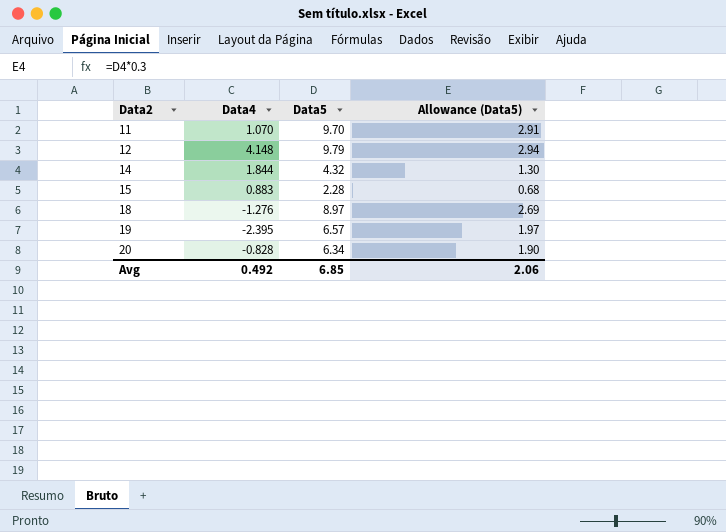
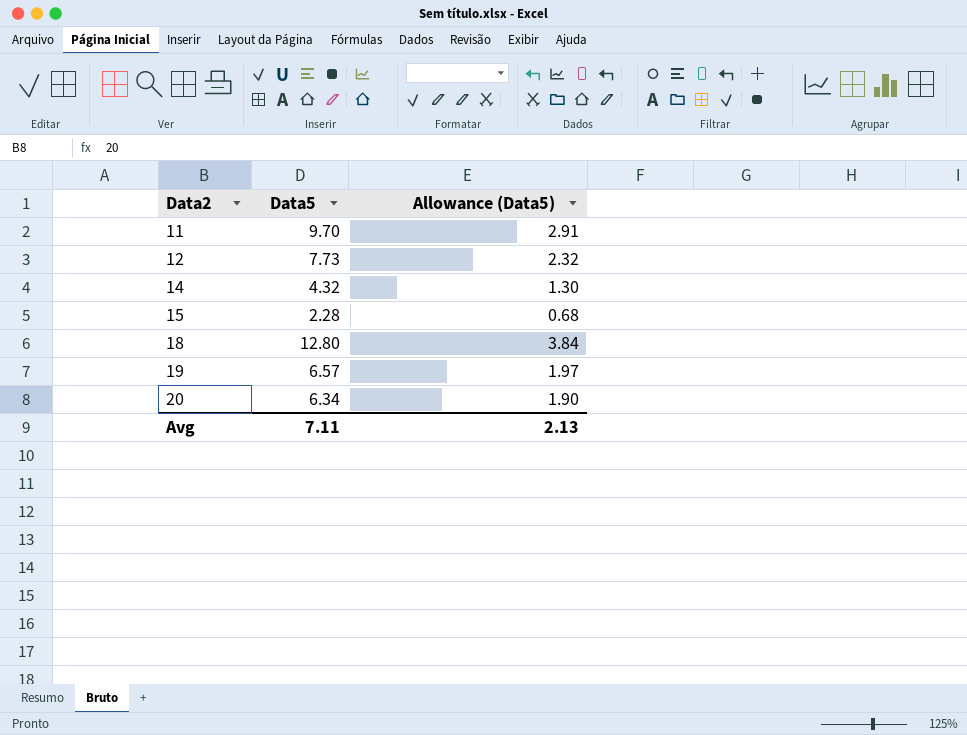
column Data4 | position: 2 -> none
12 | Data5: 9.79 -> 7.73
12 | Allowance (Data5): 2.94 -> 2.32
18 | Data5: 8.97 -> 12.80
18 | Allowance (Data5): 2.69 -> 3.84
Avg | Data5: 6.85 -> 7.11
Avg | Allowance (Data5): 2.06 -> 2.13

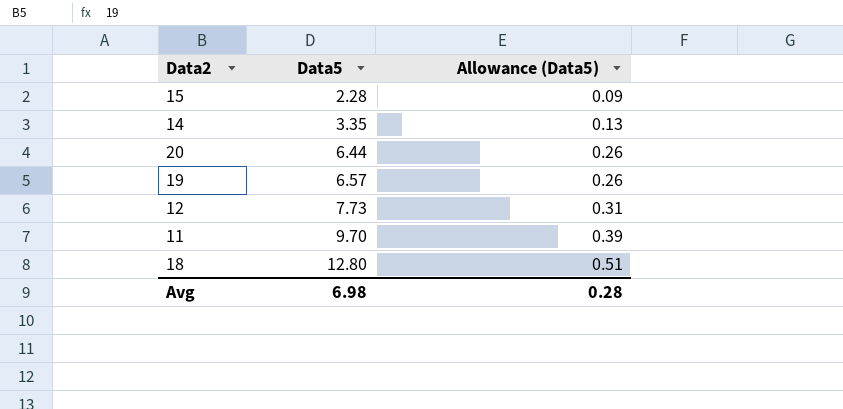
row order: Data2 ascending -> Data5 ascending
column Allowance (Data5) | formula: [Data5] * 0.3 -> [Data5] * 0.04
14 | Data5: 4.32 -> 3.35
20 | Data5: 6.34 -> 6.44
Avg | Data5: 7.11 -> 6.98
Avg | Allowance (Data5): 2.13 -> 0.28

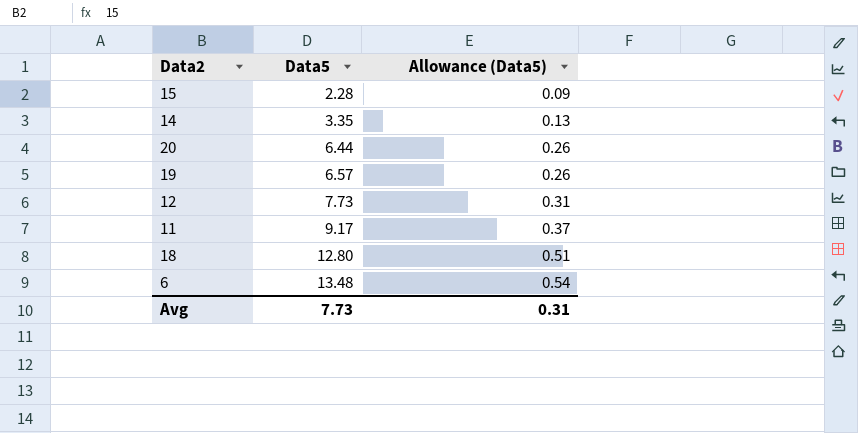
11 | Data5: 9.70 -> 9.17
11 | Allowance (Data5): 0.39 -> 0.37
row 6: none -> 13.48 | 0.54
Avg | Data5: 6.98 -> 7.73
Avg | Allowance (Data5): 0.28 -> 0.31

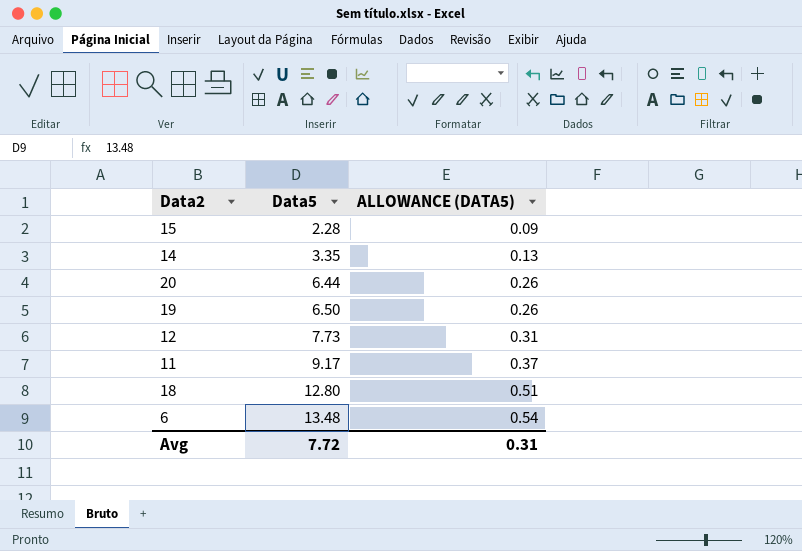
column name: Allowance (Data5) -> ALLOWANCE (DATA5)
19 | Data5: 6.57 -> 6.50
Avg | Data5: 7.73 -> 7.72

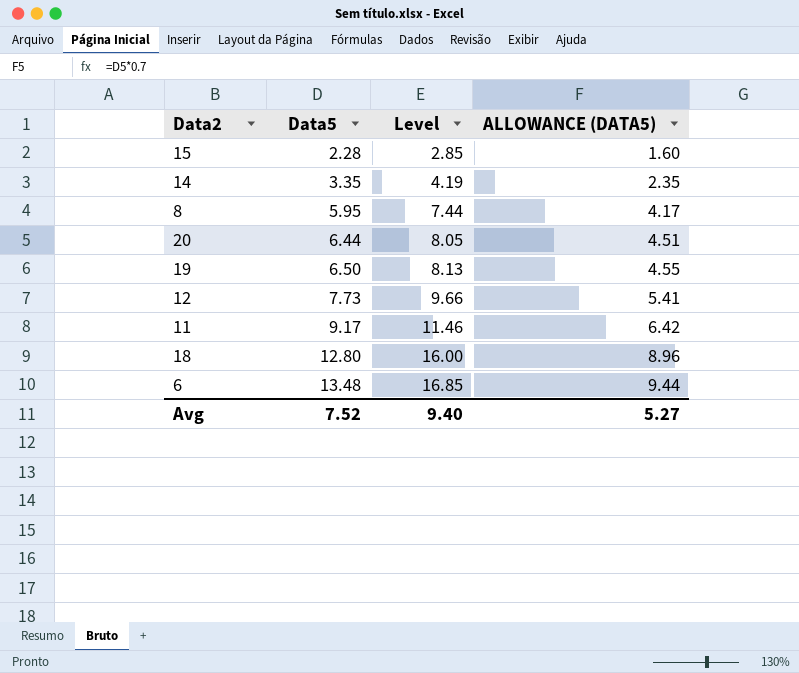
column Level | formula: none -> [Data5] * 1.25
column ALLOWANCE (DATA5) | formula: [Data5] * 0.04 -> [Data5] * 0.7
row 8: none -> 5.95 | 7.44 | 4.17
Avg | Data5: 7.72 -> 7.52
Avg | ALLOWANCE (DATA5): 0.31 -> 5.27

